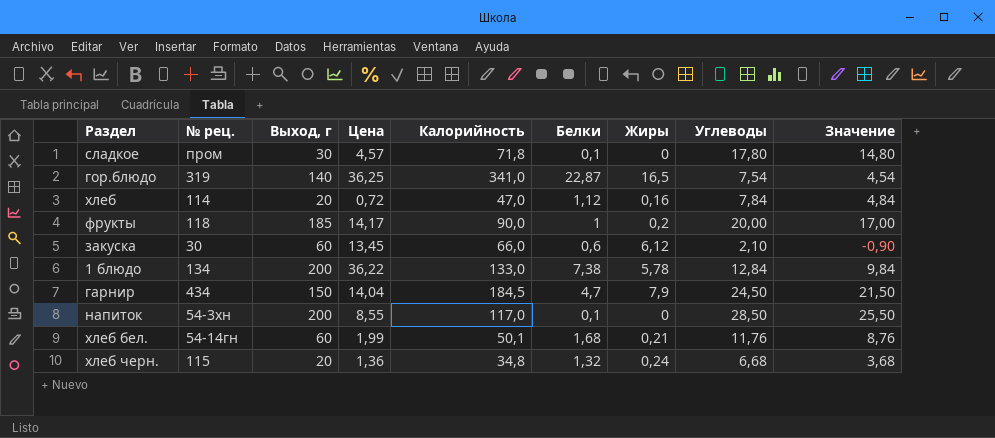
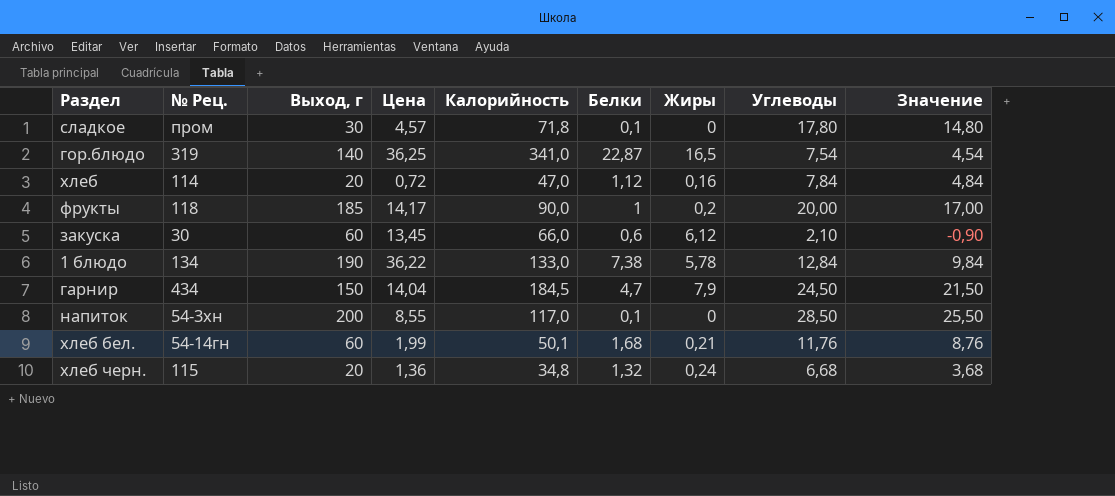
column name: № рец. -> № Рец.
1 блюдо | Выход, г: 200 -> 190

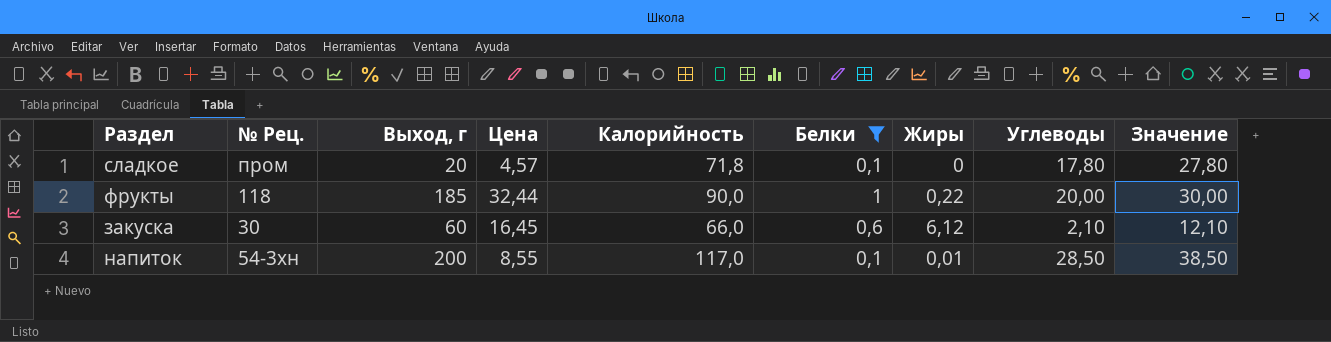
filter: none -> Белки <= 1
column Значение | formula: [Углеводы] - 3 -> [Углеводы] + 10
сладкое | Выход, г: 30 -> 20
фрукты | Цена: 14,17 -> 32,44
фрукты | Жиры: 0,2 -> 0,22
закуска | Цена: 13,45 -> 16,45
напиток | Жиры: 0 -> 0,01

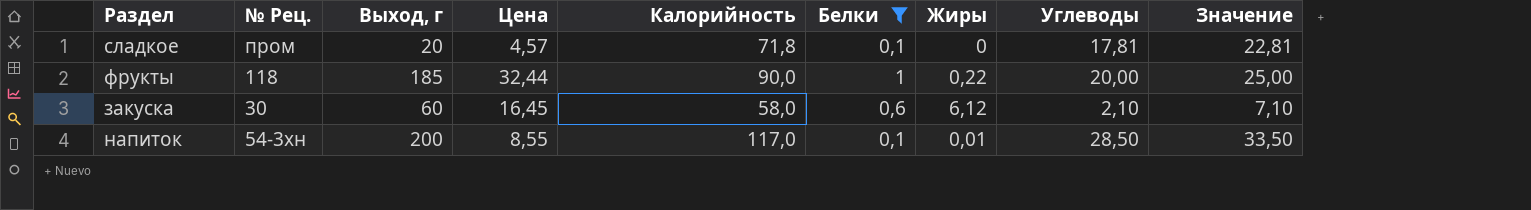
column Значение | formula: [Углеводы] + 10 -> [Углеводы] + 5
сладкое | Углеводы: 17,80 -> 17,81
закуска | Калорийность: 66,0 -> 58,0

